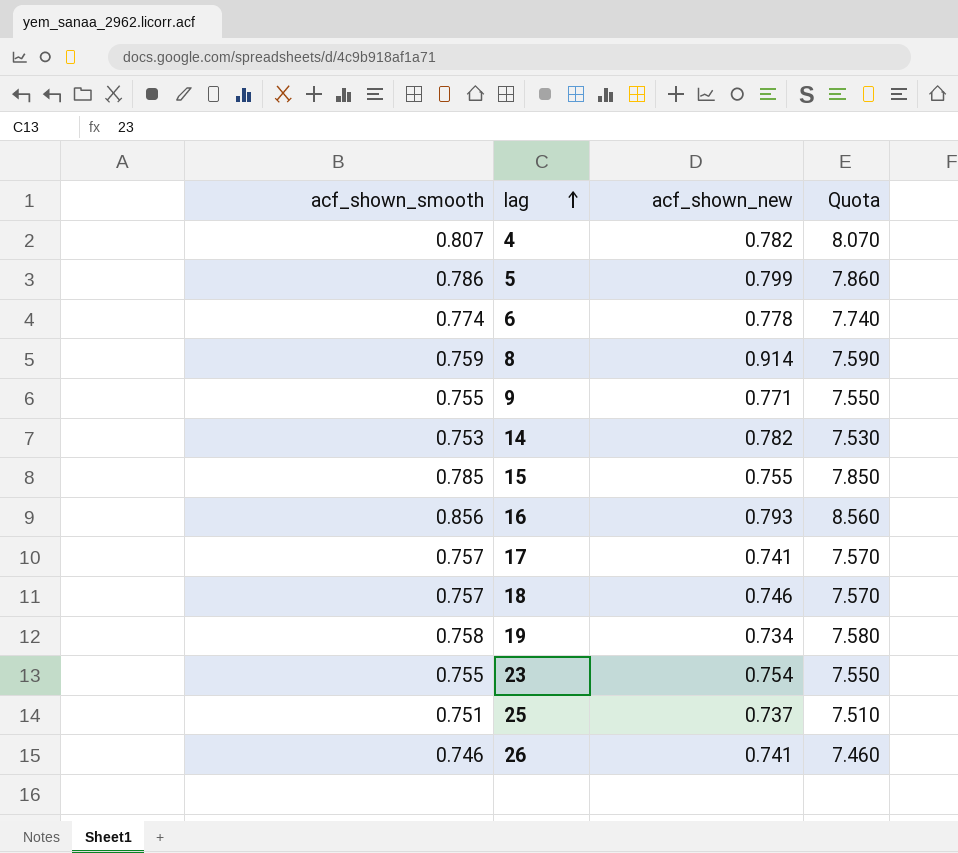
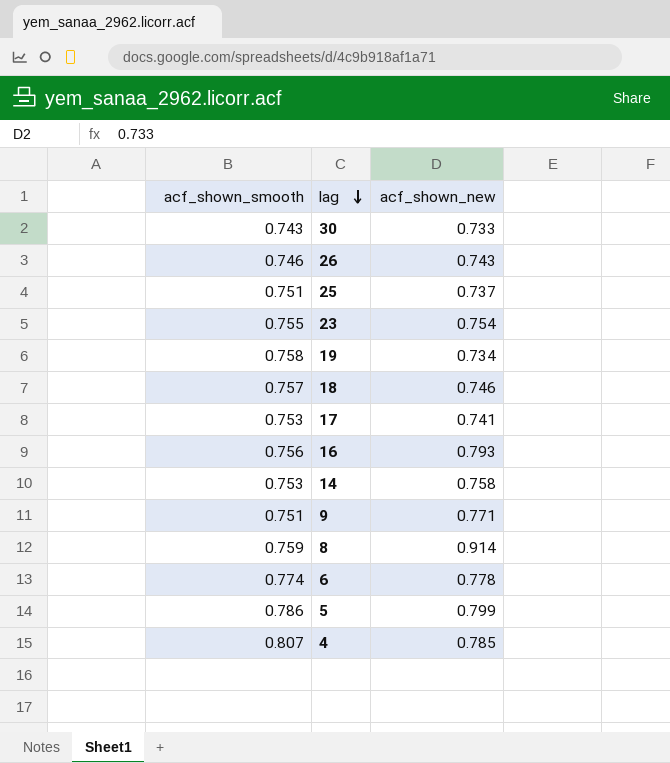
row order: lag ascending -> lag descending
column Quota | formula: [acf_shown_smooth] * 10 -> none
row 15: 0.785 | 0.755 | 7.850 -> none
row 30: none -> 0.743 | 0.733
26 | acf_shown_new: 0.741 -> 0.743
17 | acf_shown_smooth: 0.757 -> 0.753
16 | acf_shown_smooth: 0.856 -> 0.756
14 | acf_shown_new: 0.782 -> 0.758
9 | acf_shown_smooth: 0.755 -> 0.751
4 | acf_shown_new: 0.782 -> 0.785

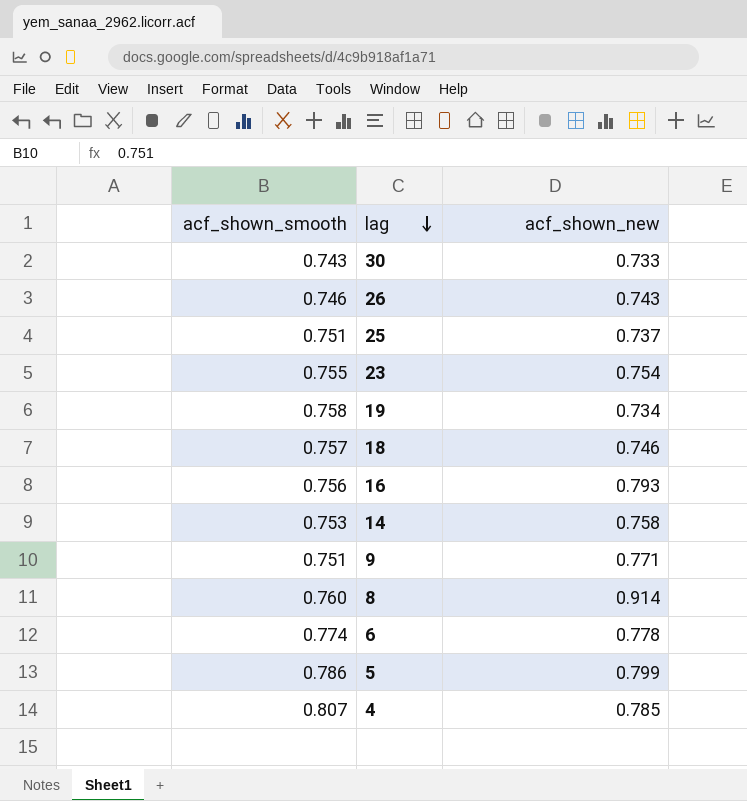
row 17: 0.753 | 0.741 -> none
8 | acf_shown_smooth: 0.759 -> 0.760

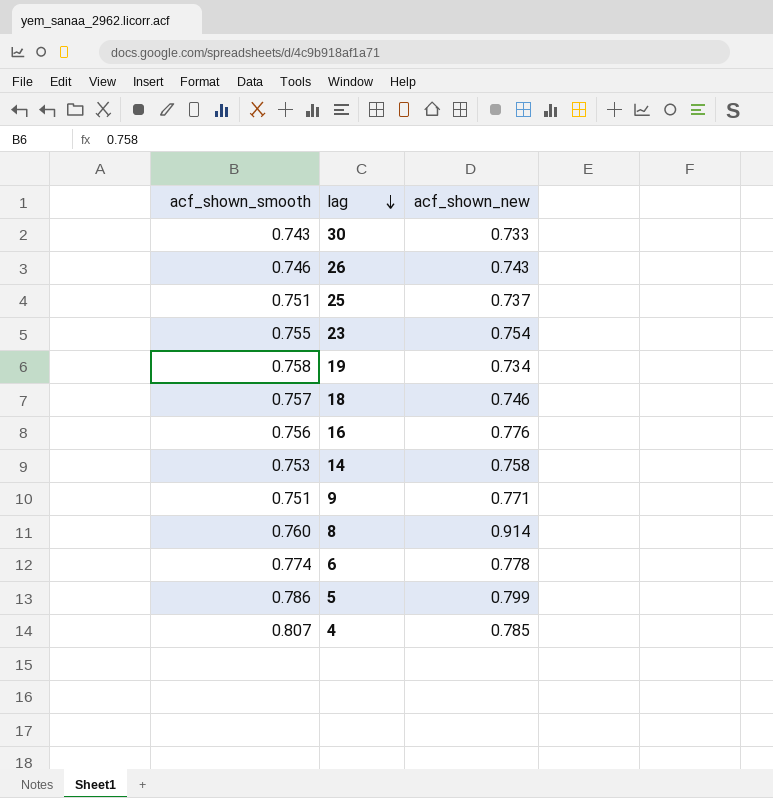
16 | acf_shown_new: 0.793 -> 0.776

